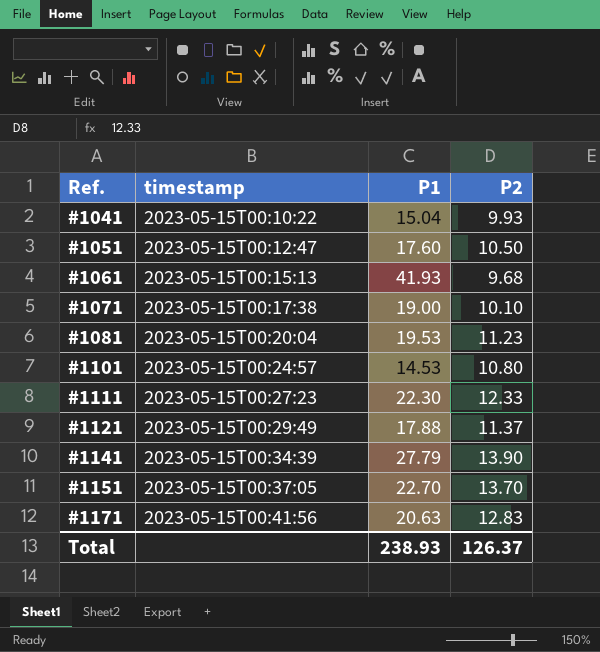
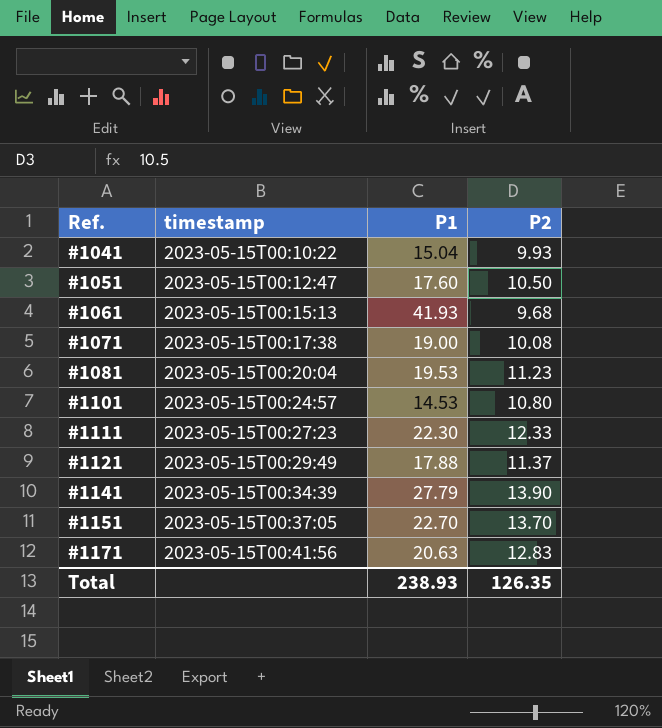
#1071 | P2: 10.10 -> 10.08
Total | P2: 126.37 -> 126.35

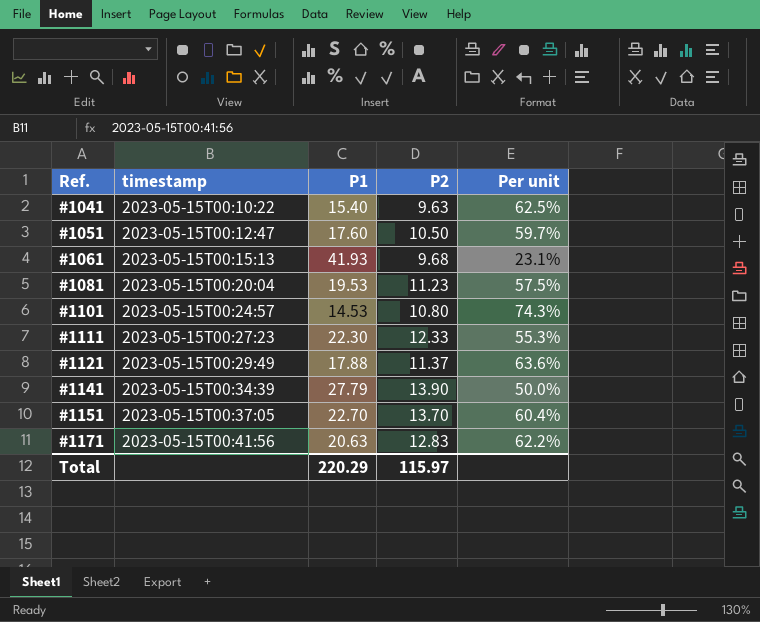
column Per unit | formula: none -> [P2] / [P1]
row #1071: 2023-05-15T00:17:38 | 19.00 | 10.08 -> none
#1041 | P1: 15.04 -> 15.40
#1041 | P2: 9.93 -> 9.63
Total | P1: 238.93 -> 220.29
Total | P2: 126.35 -> 115.97

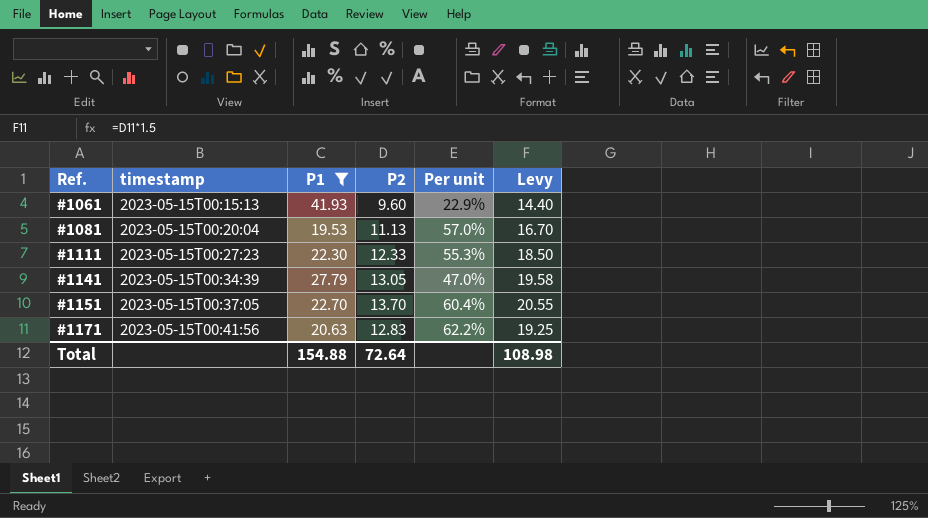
filter: none -> P1 >= 19.53
column Levy | formula: none -> [P2] * 1.5
#1061 | P2: 9.68 -> 9.60
#1061 | Per unit: 23.1% -> 22.9%
#1081 | P2: 11.23 -> 11.13
#1081 | Per unit: 57.5% -> 57.0%
#1141 | P2: 13.90 -> 13.05
#1141 | Per unit: 50.0% -> 47.0%
Total | P1: 220.29 -> 154.88
Total | P2: 115.97 -> 72.64

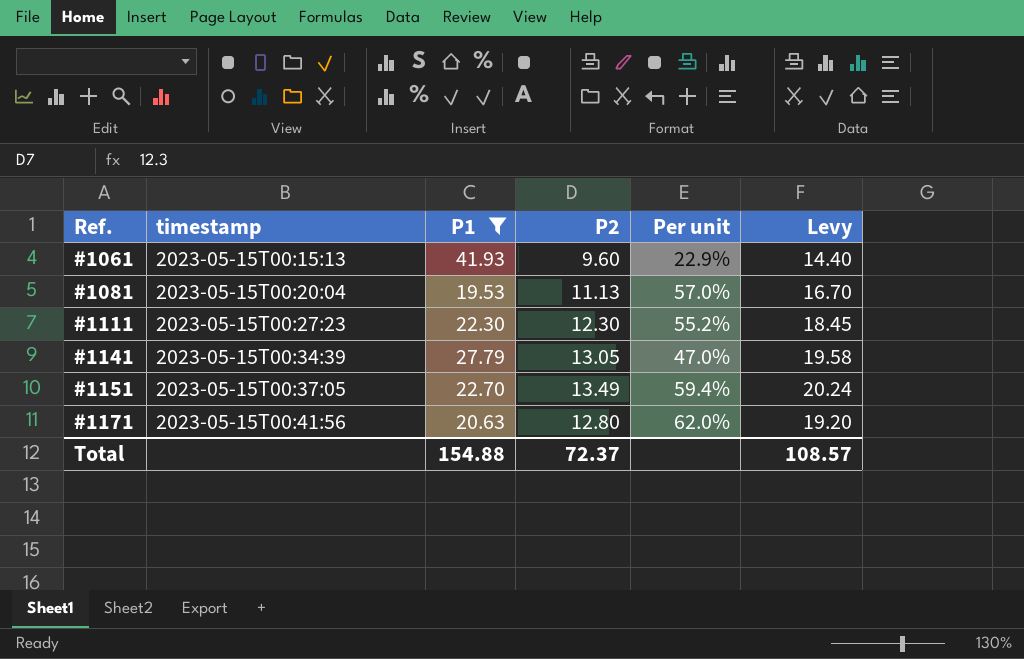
#1111 | P2: 12.33 -> 12.30
#1111 | Per unit: 55.3% -> 55.2%
#1111 | Levy: 18.50 -> 18.45
#1151 | P2: 13.70 -> 13.49
#1151 | Per unit: 60.4% -> 59.4%
#1151 | Levy: 20.55 -> 20.24
#1171 | P2: 12.83 -> 12.80
#1171 | Per unit: 62.2% -> 62.0%
#1171 | Levy: 19.25 -> 19.20
Total | P2: 72.64 -> 72.37
Total | Levy: 108.98 -> 108.57

